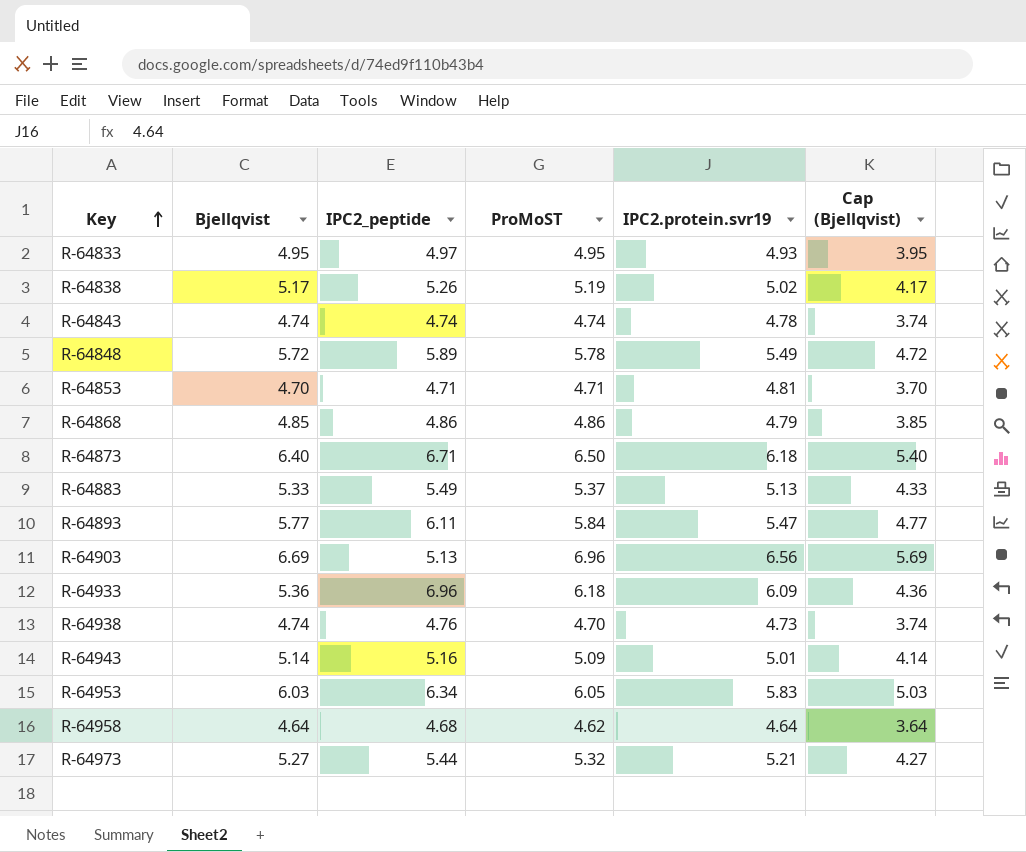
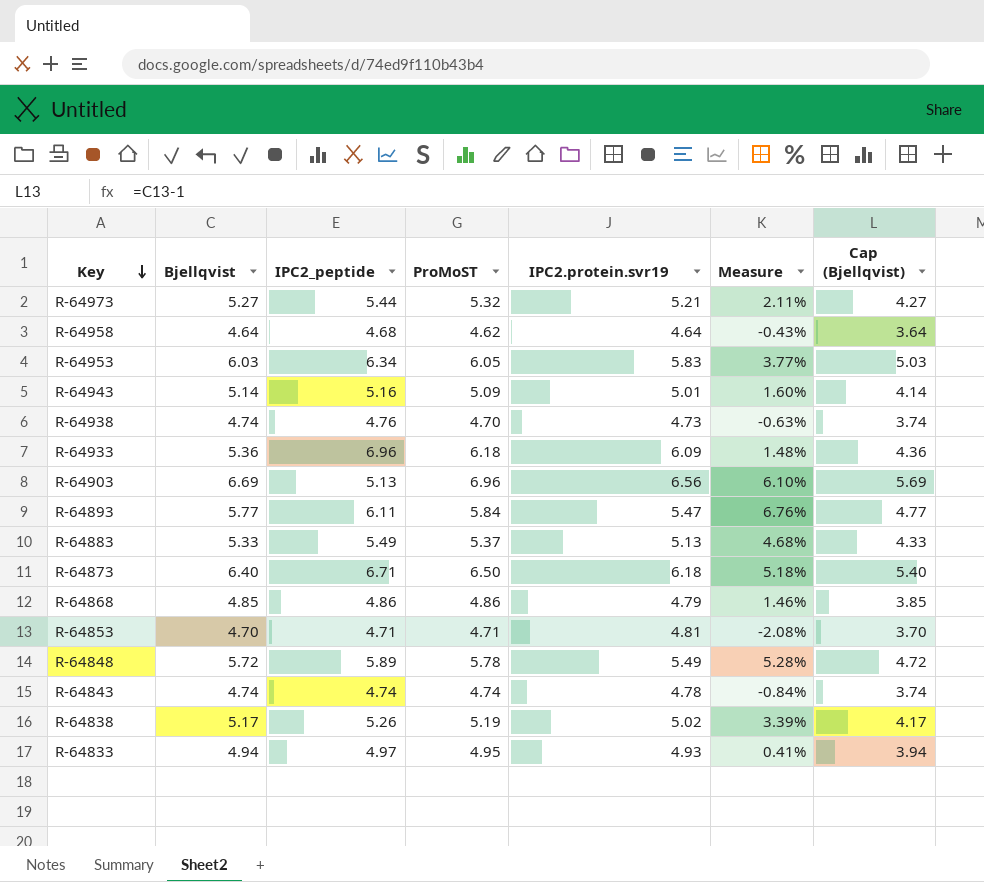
row order: Key ascending -> Key descending
column Measure | formula: none -> ([ProMoST] - [IPC2.protein.svr19]) / [IPC2.protein.svr19]
R-64833 | Bjellqvist: 4.95 -> 4.94
R-64833 | Cap (Bjellqvist): 3.95 -> 3.94

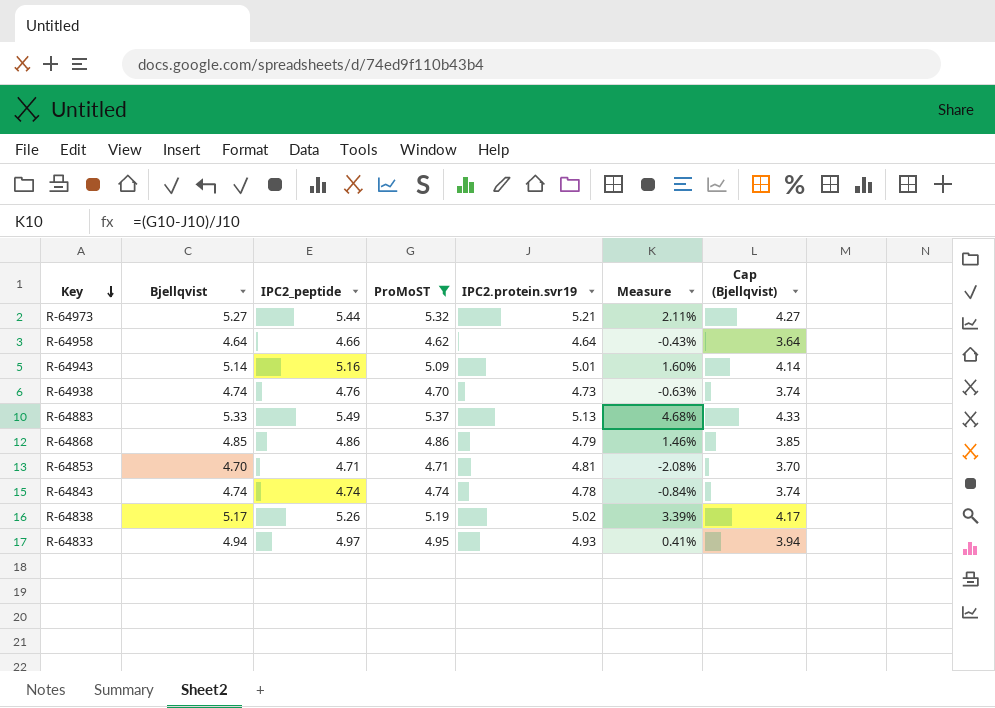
filter: none -> ProMoST <= 5.37
R-64958 | IPC2_peptide: 4.68 -> 4.66

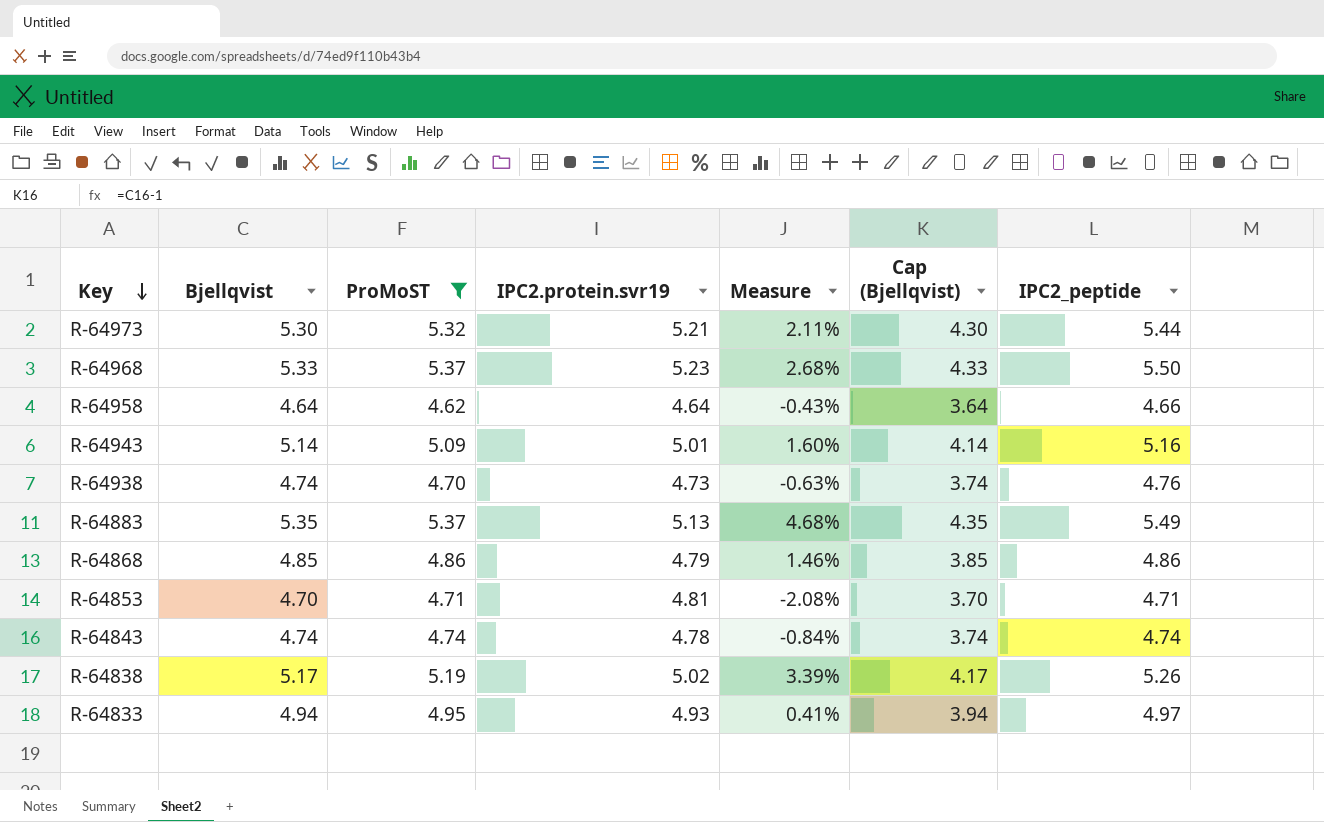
column IPC2_peptide | position: 3 -> 7
R-64973 | Bjellqvist: 5.27 -> 5.30
R-64973 | Cap (Bjellqvist): 4.27 -> 4.30
row R-64968: none -> 5.33 | 5.37 | 5.23 | 2.68% | 4.33 | 5.50
R-64883 | Bjellqvist: 5.33 -> 5.35
R-64883 | Cap (Bjellqvist): 4.33 -> 4.35

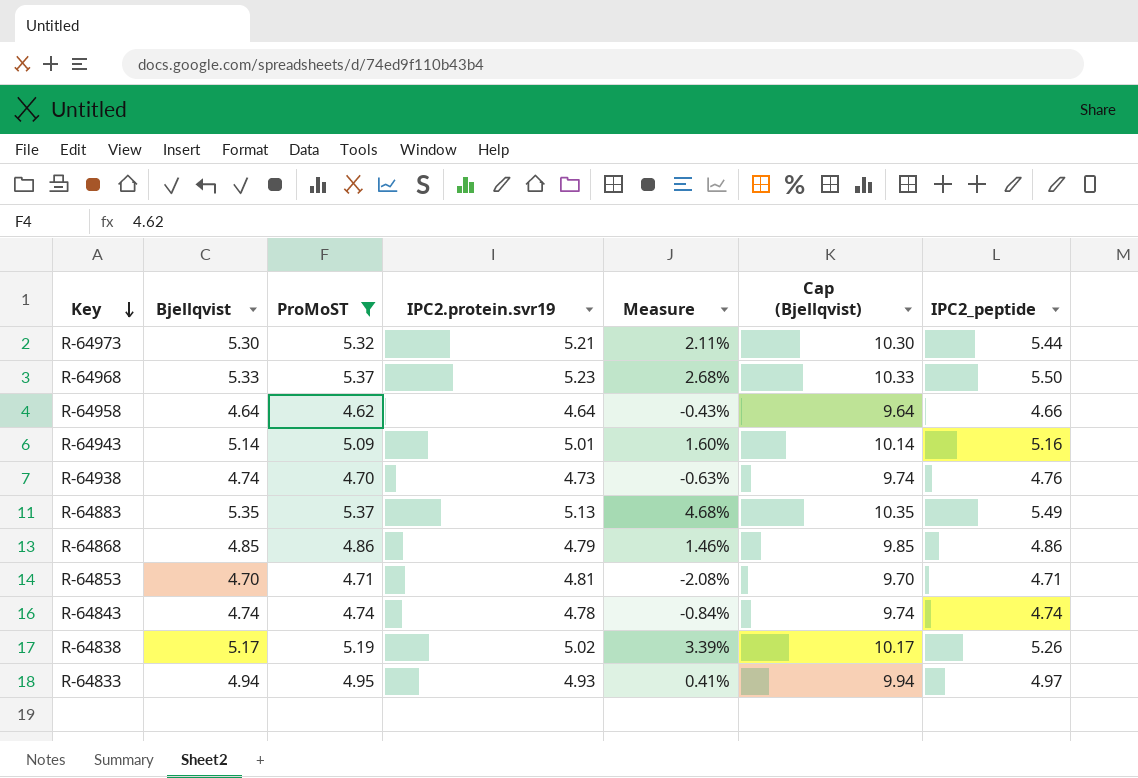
column Cap (Bjellqvist) | formula: [Bjellqvist] - 1 -> [Bjellqvist] + 5

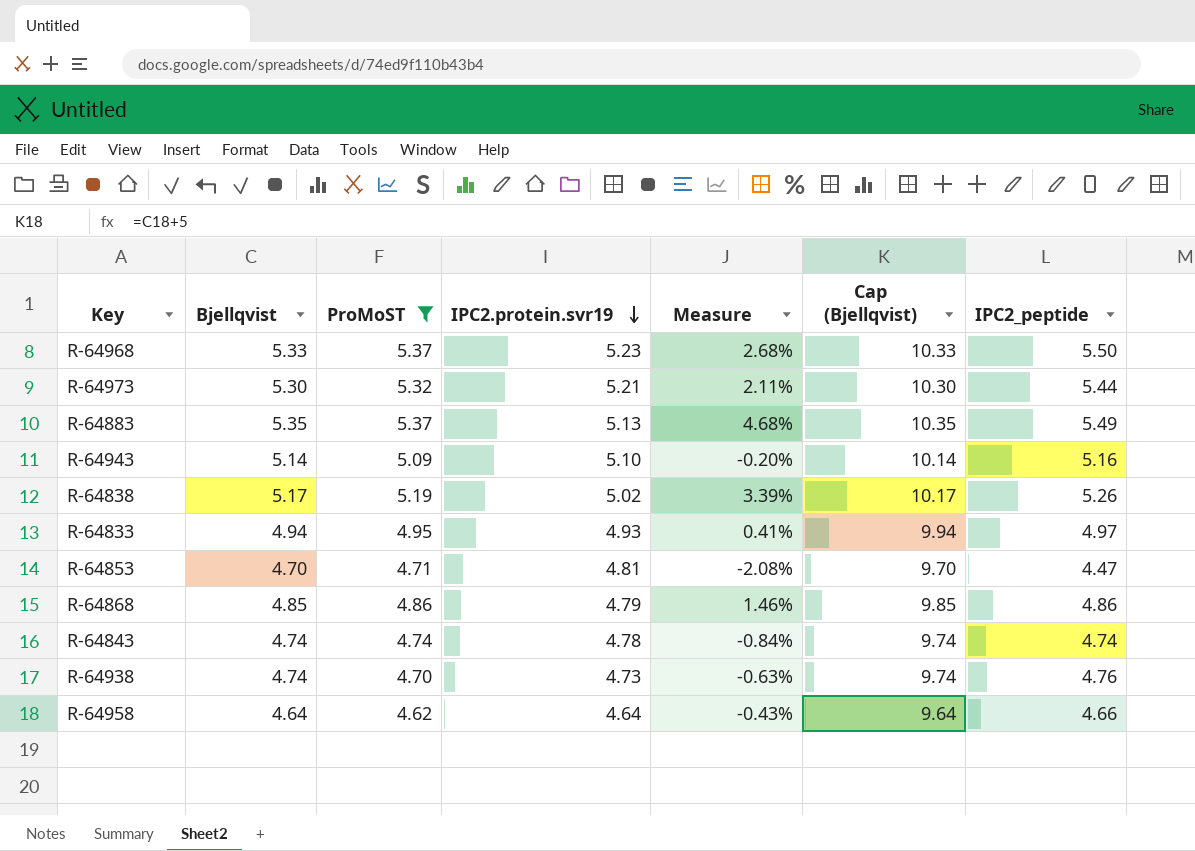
row order: Key descending -> IPC2.protein.svr19 descending
R-64943 | IPC2.protein.svr19: 5.01 -> 5.10
R-64943 | Measure: 1.60% -> -0.20%
R-64853 | IPC2_peptide: 4.71 -> 4.47

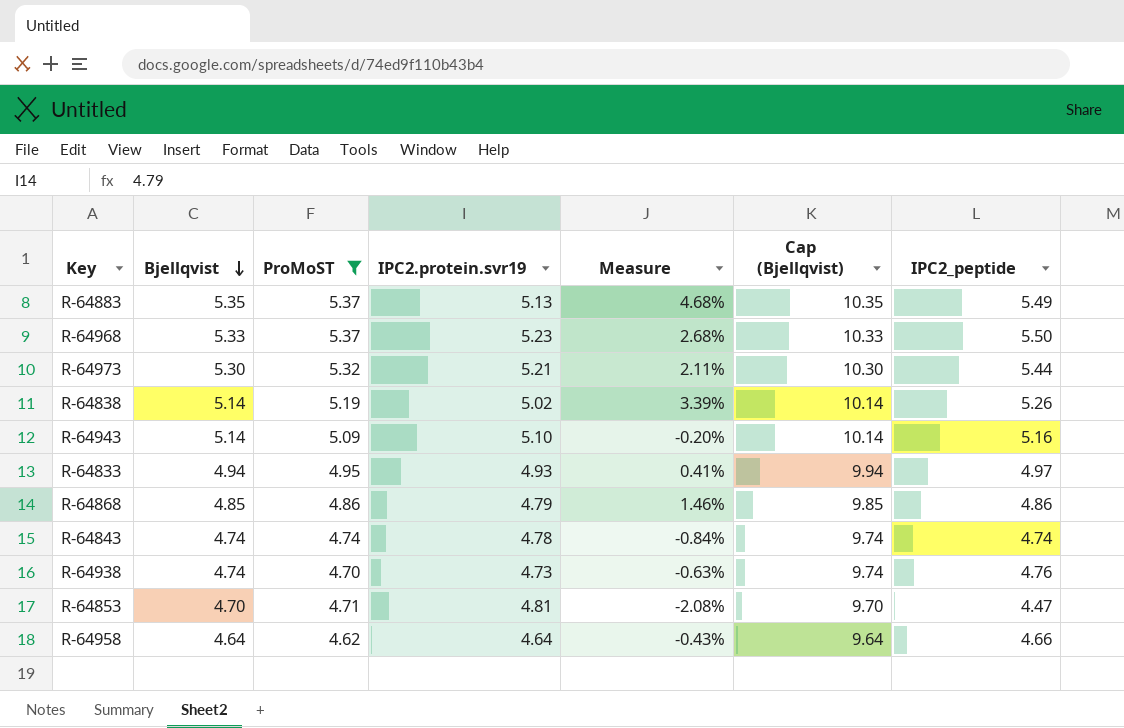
row order: IPC2.protein.svr19 descending -> Bjellqvist descending
R-64838 | Bjellqvist: 5.17 -> 5.14
R-64838 | Cap (Bjellqvist): 10.17 -> 10.14

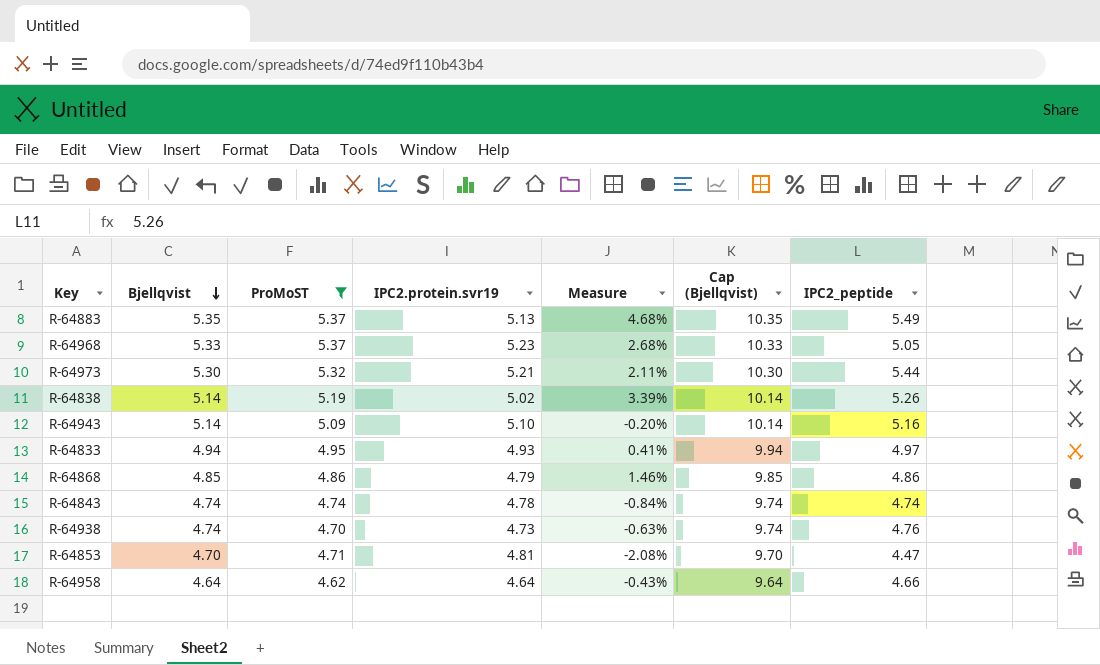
R-64968 | IPC2_peptide: 5.50 -> 5.05

